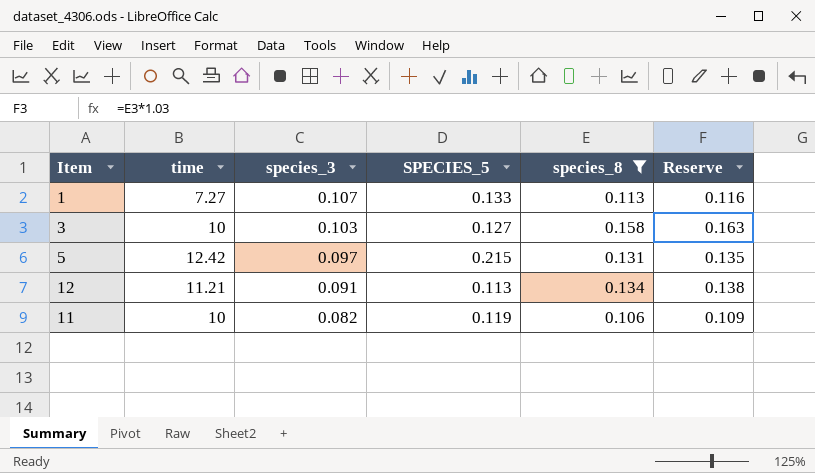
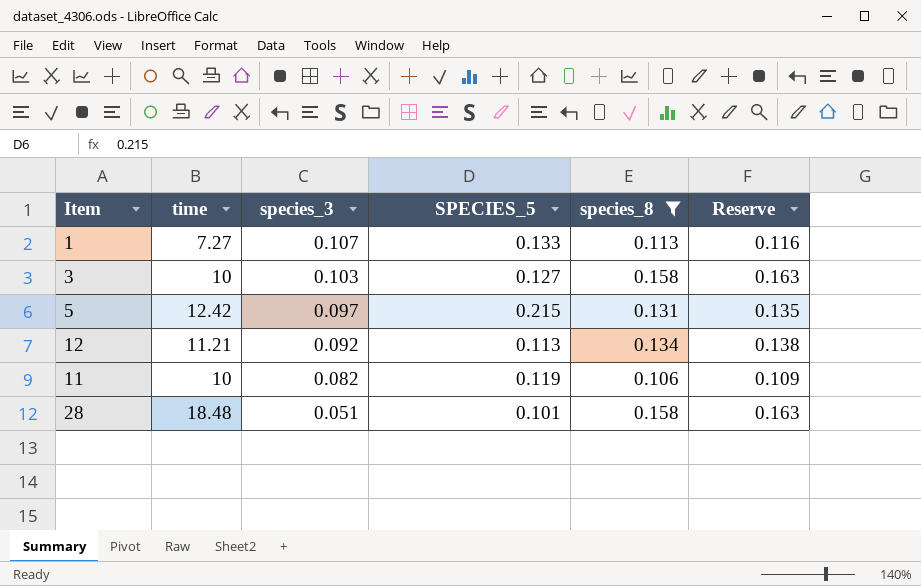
12 | species_3: 0.091 -> 0.092
row 28: none -> 18.48 | 0.051 | 0.101 | 0.158 | 0.163

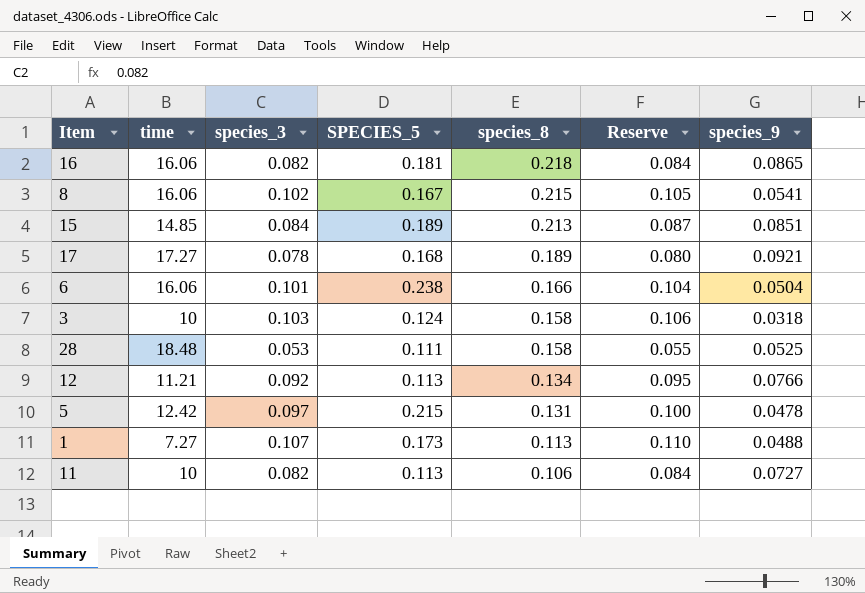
filter: species_8 <= 0.158 -> none
row order: species_3 descending -> species_8 descending
column Reserve | formula: [species_8] * 1.03 -> [species_3] * 1.03
column species_9 | position: none -> 7
3 | SPECIES_5: 0.127 -> 0.124
28 | species_3: 0.051 -> 0.053
28 | SPECIES_5: 0.101 -> 0.111
1 | SPECIES_5: 0.133 -> 0.173
11 | SPECIES_5: 0.119 -> 0.113

